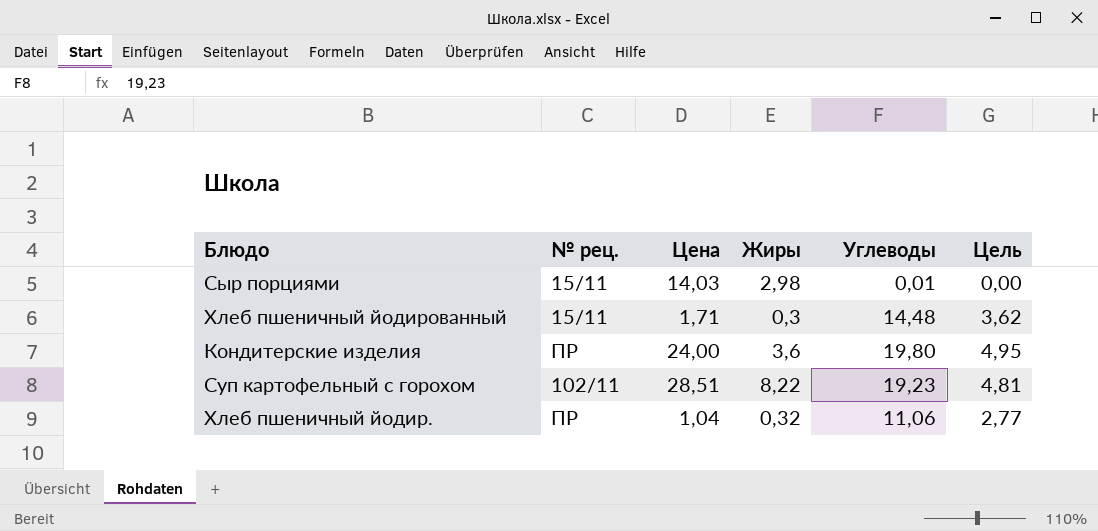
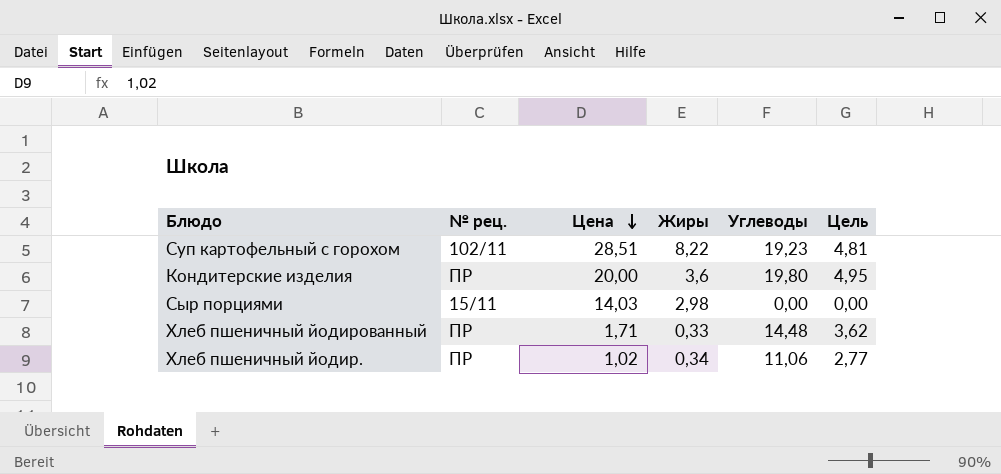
row order: none -> Цена descending
Кондитерские изделия | Цена: 24,00 -> 20,00
Сыр порциями | Углеводы: 0,01 -> 0,00
Хлеб пшеничный йодированный | № рец.: 15/11 -> ПР
Хлеб пшеничный йодированный | Жиры: 0,3 -> 0,33
Хлеб пшеничный йодир. | Цена: 1,04 -> 1,02
Хлеб пшеничный йодир. | Жиры: 0,32 -> 0,34

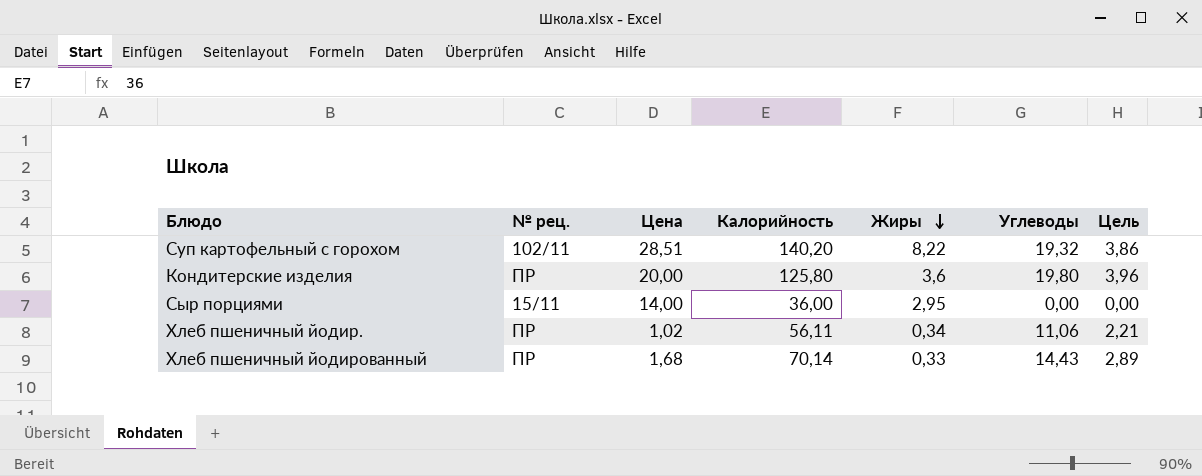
row order: Цена descending -> Жиры descending
column Калорийность | position: none -> 4
column Цель | formula: [Углеводы] * 0,25 -> [Углеводы] * 0,2
Суп картофельный с горохом | Углеводы: 19,23 -> 19,32
Сыр порциями | Цена: 14,03 -> 14,00
Сыр порциями | Жиры: 2,98 -> 2,95
Хлеб пшеничный йодированный | Цена: 1,71 -> 1,68
Хлеб пшеничный йодированный | Углеводы: 14,48 -> 14,43

